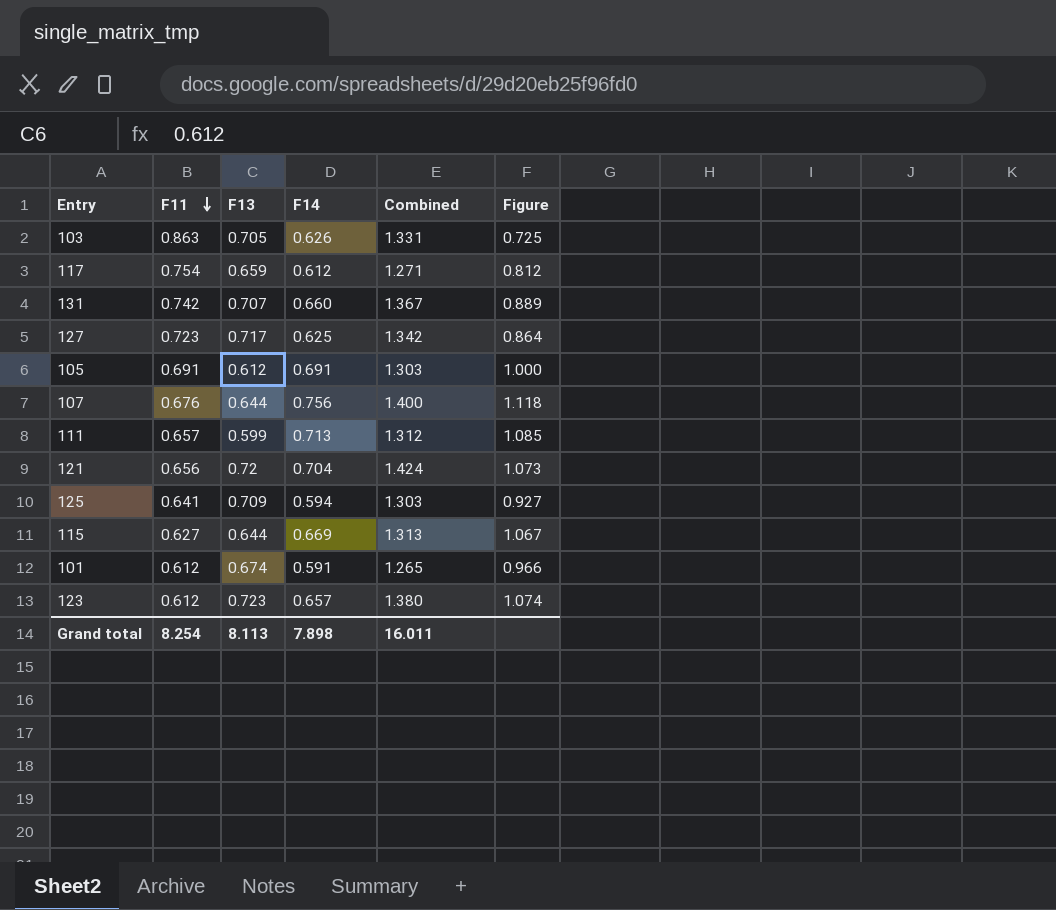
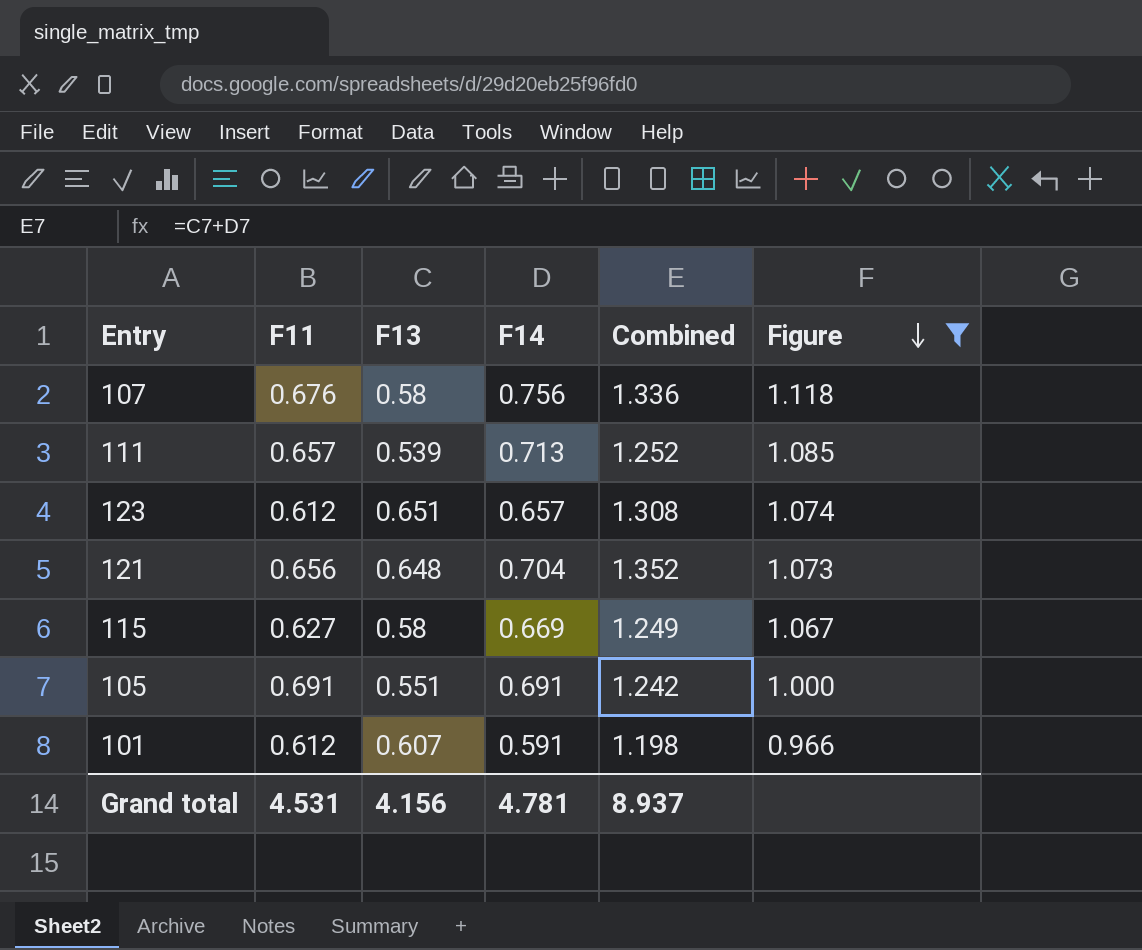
filter: none -> Figure >= 0.966
row order: F11 descending -> Figure descending
107 | F13: 0.644 -> 0.58
107 | Combined: 1.400 -> 1.336
111 | F13: 0.599 -> 0.539
111 | Combined: 1.312 -> 1.252
123 | F13: 0.723 -> 0.651
123 | Combined: 1.380 -> 1.308
121 | F13: 0.72 -> 0.648
121 | Combined: 1.424 -> 1.352
115 | F13: 0.644 -> 0.58
115 | Combined: 1.313 -> 1.249
105 | F13: 0.612 -> 0.551
105 | Combined: 1.303 -> 1.242
101 | F13: 0.674 -> 0.607
101 | Combined: 1.265 -> 1.198
Grand total | F11: 8.254 -> 4.531
Grand total | F13: 8.113 -> 4.156
Grand total | F14: 7.898 -> 4.781
Grand total | Combined: 16.011 -> 8.937

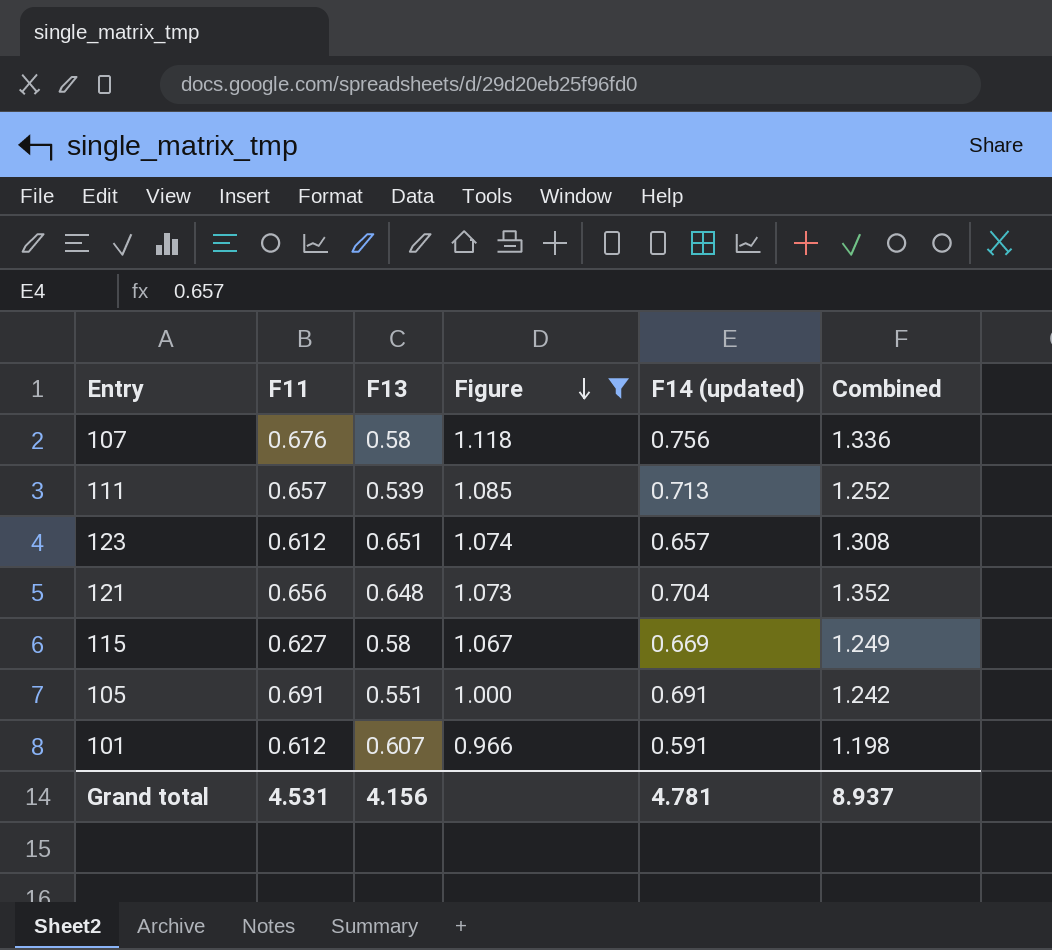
column Figure | position: 6 -> 4
column name: F14 -> F14 (updated)

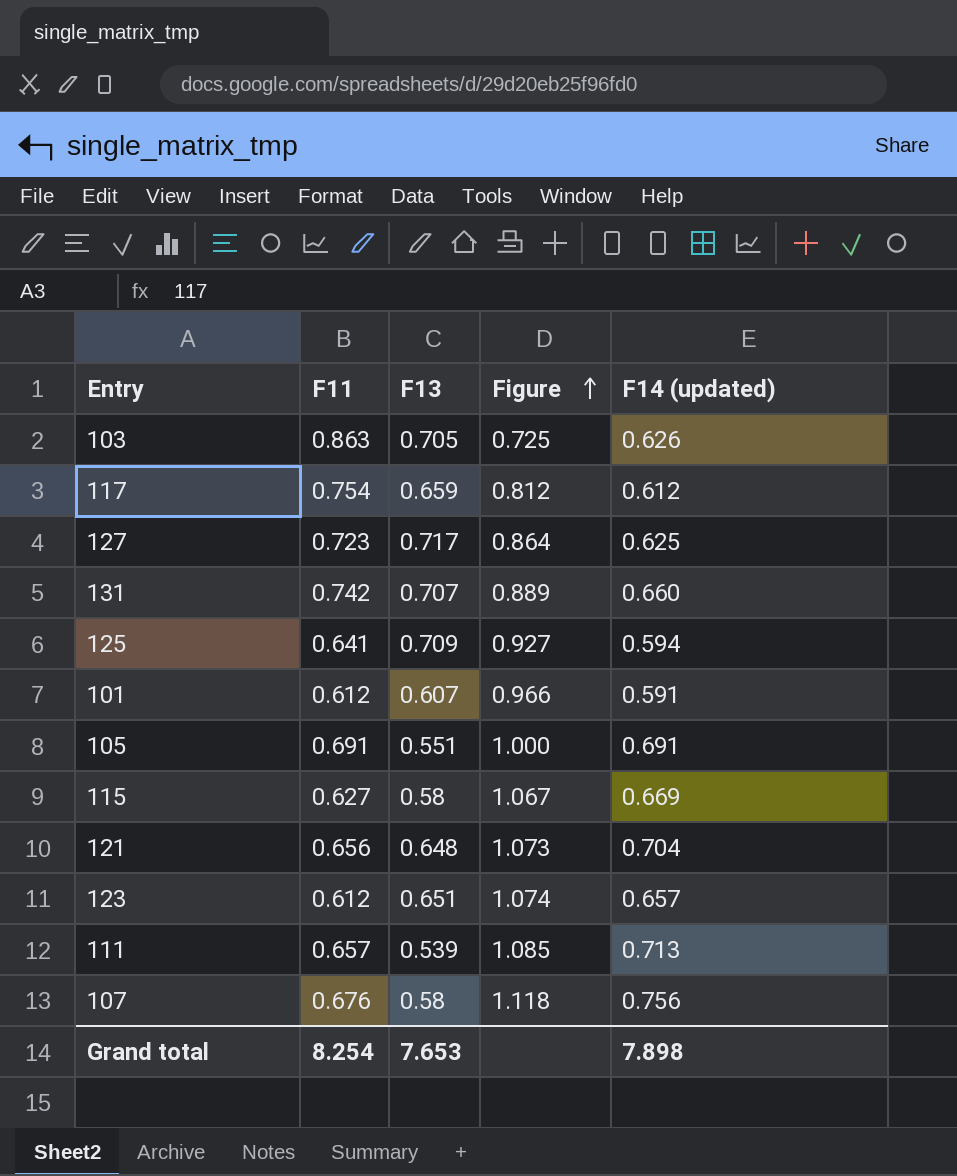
filter: Figure >= 0.966 -> none
row order: Figure descending -> Figure ascending
column Combined | formula: [F13] + [F14 (updated)] -> none
Grand total | F11: 4.531 -> 8.254
Grand total | F13: 4.156 -> 7.653
Grand total | F14 (updated): 4.781 -> 7.898

